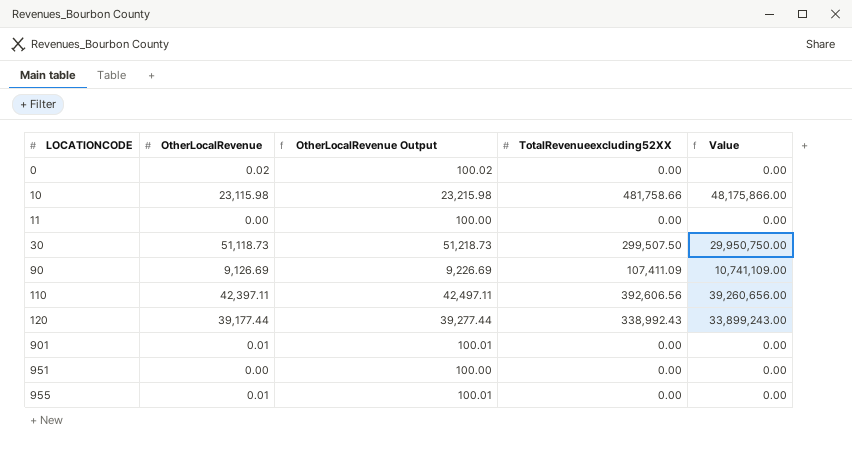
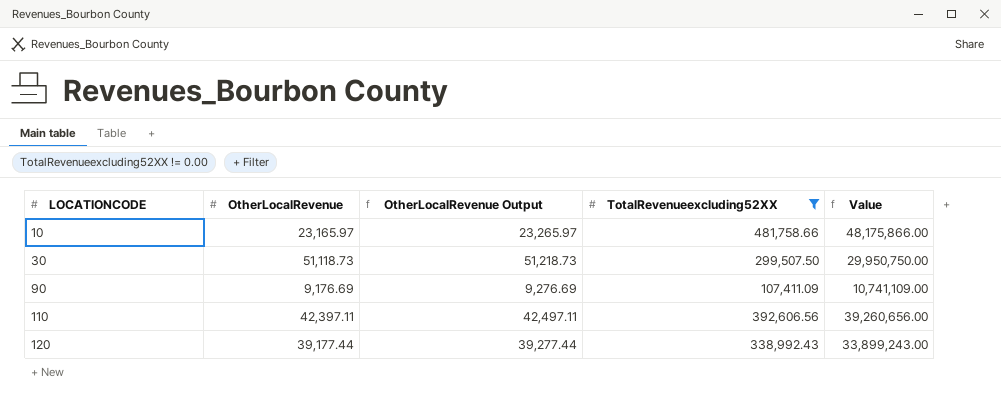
filter: none -> TotalRevenueexcluding52XX != 0.00
10 | OtherLocalRevenue: 23,115.98 -> 23,165.97
10 | OtherLocalRevenue Output: 23,215.98 -> 23,265.97
90 | OtherLocalRevenue: 9,126.69 -> 9,176.69
90 | OtherLocalRevenue Output: 9,226.69 -> 9,276.69

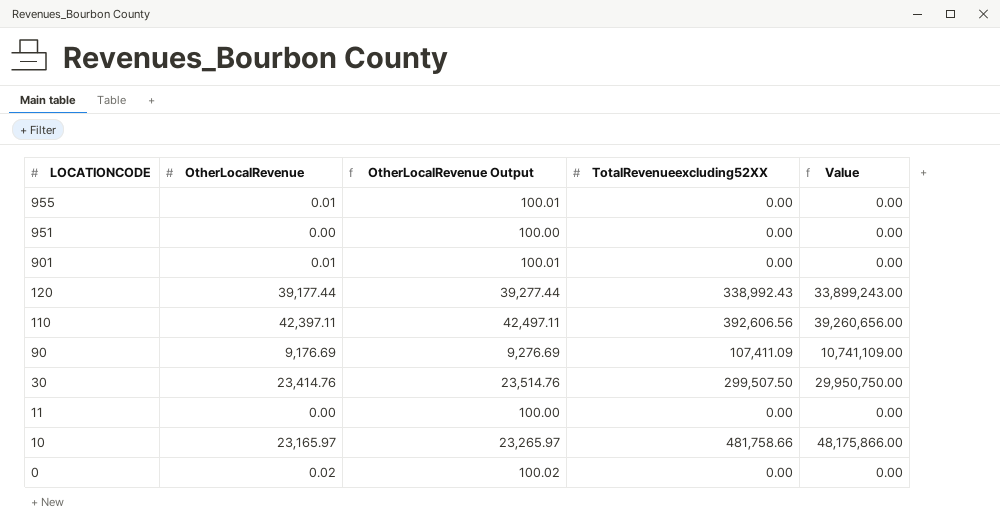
filter: TotalRevenueexcluding52XX != 0.00 -> none
row order: LOCATIONCODE ascending -> LOCATIONCODE descending
30 | OtherLocalRevenue: 51,118.73 -> 23,414.76
30 | OtherLocalRevenue Output: 51,218.73 -> 23,514.76

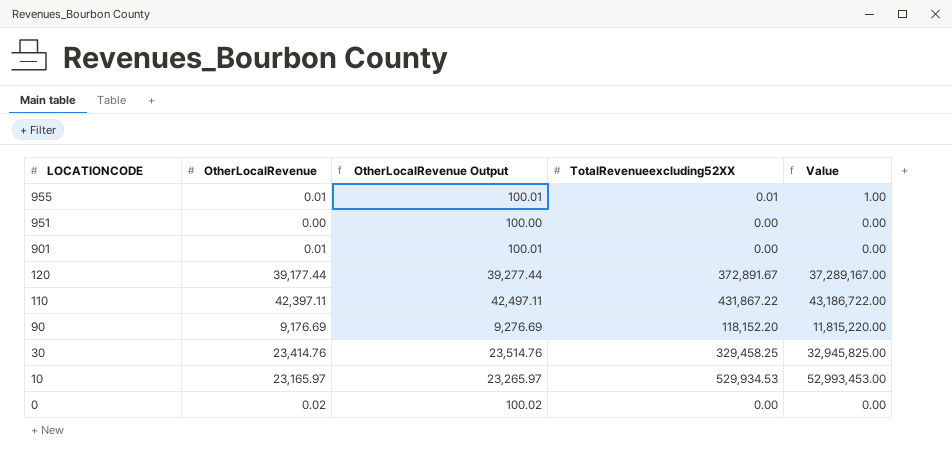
row 11: 0.00 | 100.00 | 0.00 | 0.00 -> none
955 | TotalRevenueexcluding52XX: 0.00 -> 0.01
955 | Value: 0.00 -> 1.00
120 | TotalRevenueexcluding52XX: 338,992.43 -> 372,891.67
120 | Value: 33,899,243.00 -> 37,289,167.00
110 | TotalRevenueexcluding52XX: 392,606.56 -> 431,867.22
110 | Value: 39,260,656.00 -> 43,186,722.00
90 | TotalRevenueexcluding52XX: 107,411.09 -> 118,152.20
90 | Value: 10,741,109.00 -> 11,815,220.00
30 | TotalRevenueexcluding52XX: 299,507.50 -> 329,458.25
30 | Value: 29,950,750.00 -> 32,945,825.00
10 | TotalRevenueexcluding52XX: 481,758.66 -> 529,934.53
10 | Value: 48,175,866.00 -> 52,993,453.00

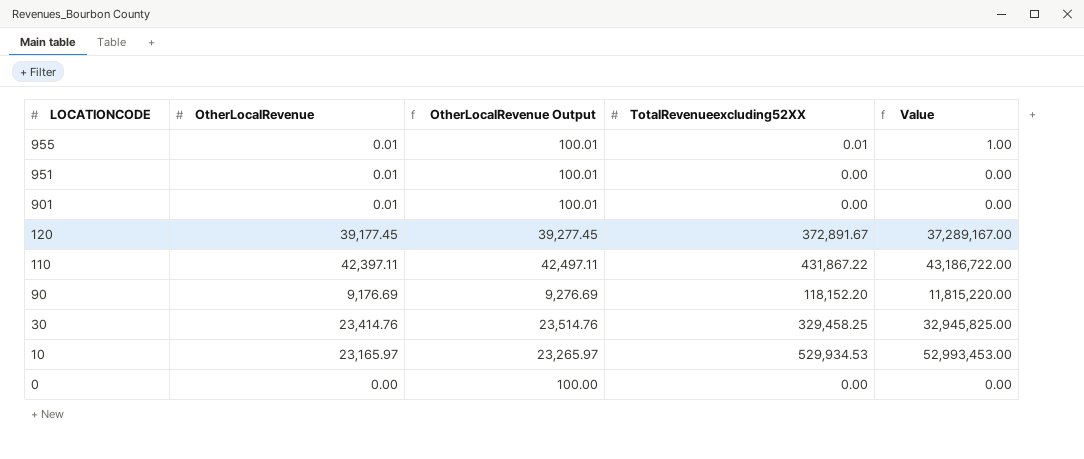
951 | OtherLocalRevenue: 0.00 -> 0.01
951 | OtherLocalRevenue Output: 100.00 -> 100.01
120 | OtherLocalRevenue: 39,177.44 -> 39,177.45
120 | OtherLocalRevenue Output: 39,277.44 -> 39,277.45
0 | OtherLocalRevenue: 0.02 -> 0.00
0 | OtherLocalRevenue Output: 100.02 -> 100.00

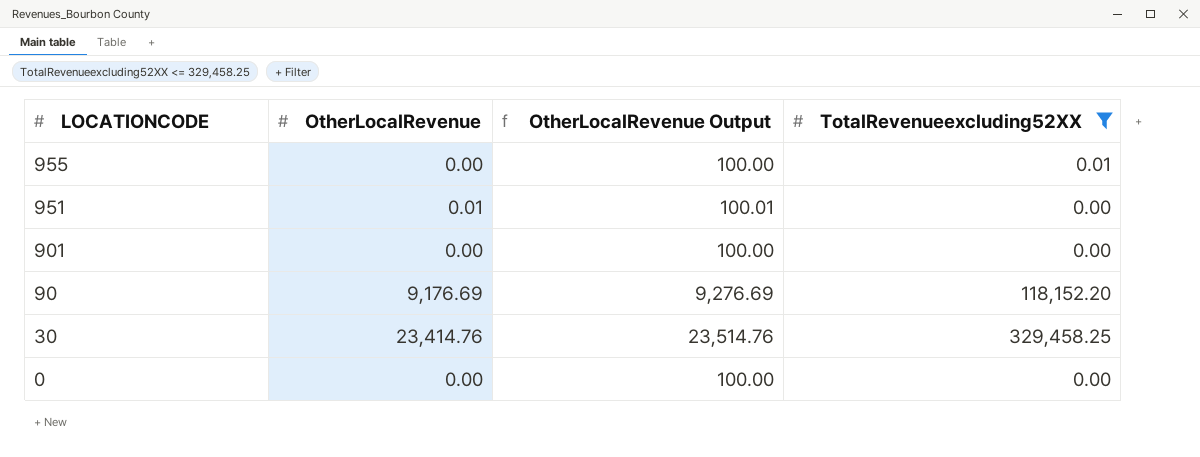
filter: none -> TotalRevenueexcluding52XX <= 329,458.25
column Value | formula: [TotalRevenueexcluding52XX] * 100 -> none
955 | OtherLocalRevenue: 0.01 -> 0.00
955 | OtherLocalRevenue Output: 100.01 -> 100.00
901 | OtherLocalRevenue: 0.01 -> 0.00
901 | OtherLocalRevenue Output: 100.01 -> 100.00

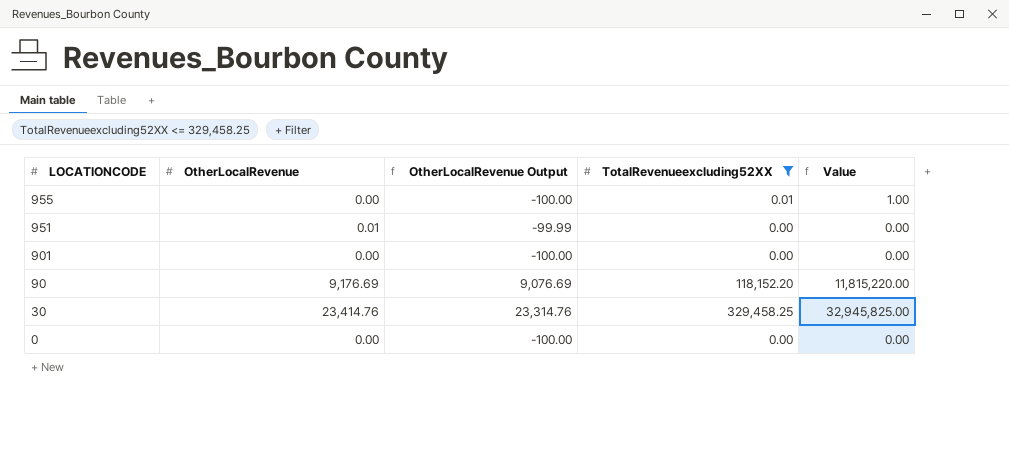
column OtherLocalRevenue Output | formula: [OtherLocalRevenue] + 100 -> [OtherLocalRevenue] - 100
column Value | formula: none -> [TotalRevenueexcluding52XX] * 100

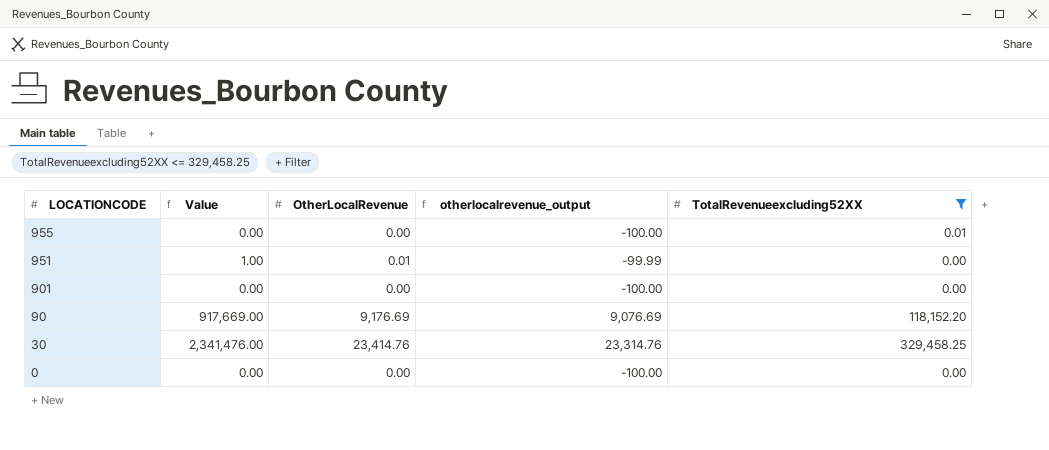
column Value | formula: [TotalRevenueexcluding52XX] * 100 -> [OtherLocalRevenue] * 100
column Value | position: 5 -> 2
column name: OtherLocalRevenue Output -> otherlocalrevenue_output

